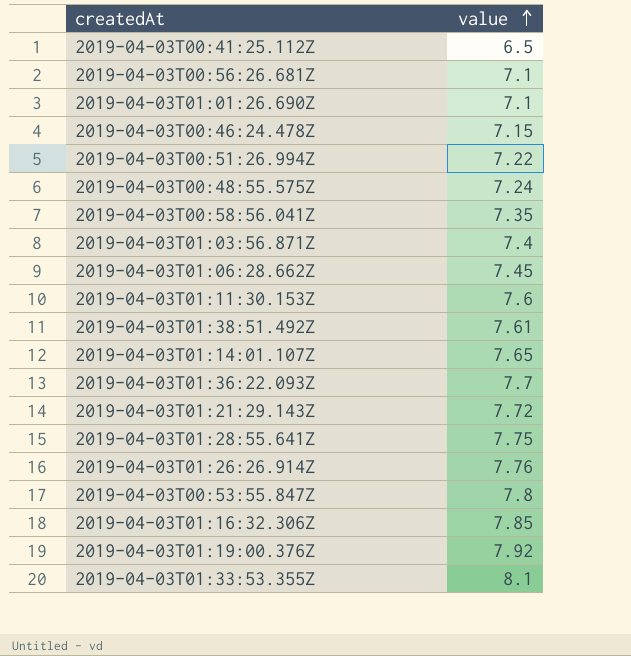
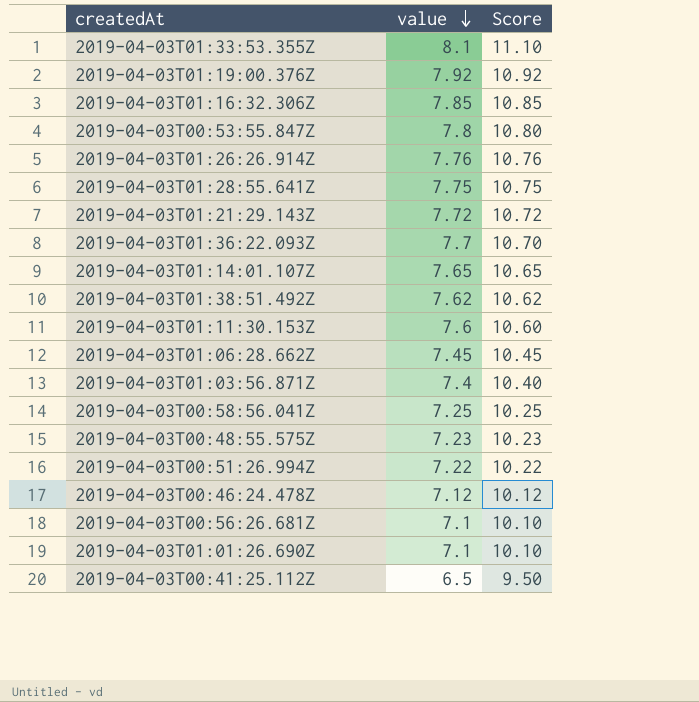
row order: value ascending -> value descending
column Score | formula: none -> [value] + 3
2019-04-03T01:38:51.492Z | value: 7.61 -> 7.62
2019-04-03T00:58:56.041Z | value: 7.35 -> 7.25
2019-04-03T00:48:55.575Z | value: 7.24 -> 7.23
2019-04-03T00:46:24.478Z | value: 7.15 -> 7.12

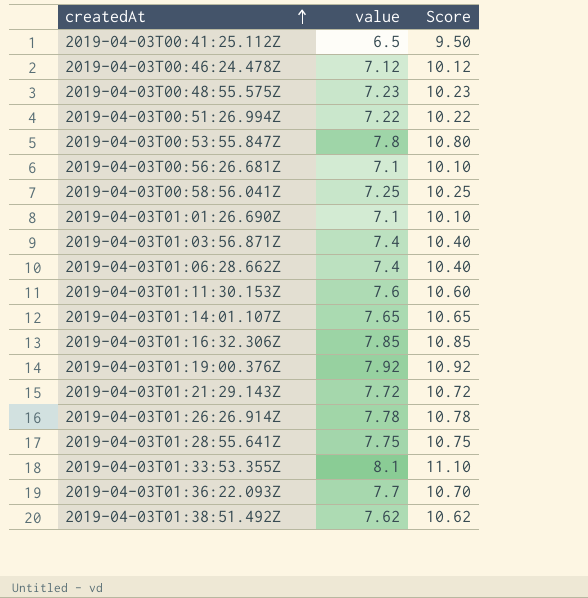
row order: value descending -> createdAt ascending
2019-04-03T01:06:28.662Z | value: 7.45 -> 7.4
2019-04-03T01:06:28.662Z | Score: 10.45 -> 10.40
2019-04-03T01:26:26.914Z | value: 7.76 -> 7.78
2019-04-03T01:26:26.914Z | Score: 10.76 -> 10.78

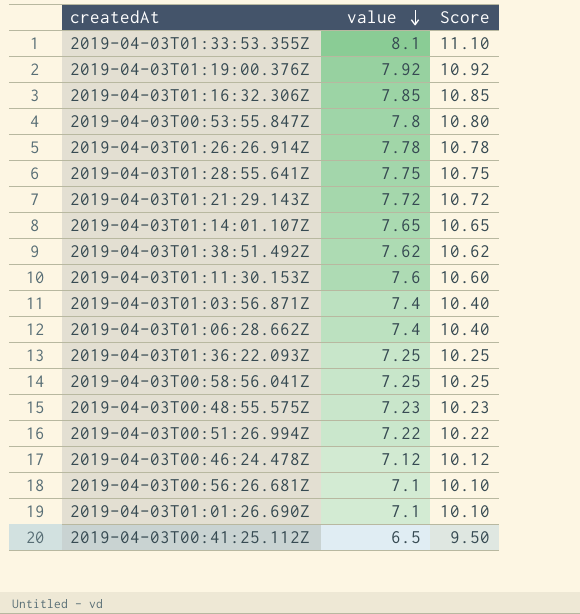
row order: createdAt ascending -> value descending
2019-04-03T01:36:22.093Z | value: 7.7 -> 7.25
2019-04-03T01:36:22.093Z | Score: 10.70 -> 10.25

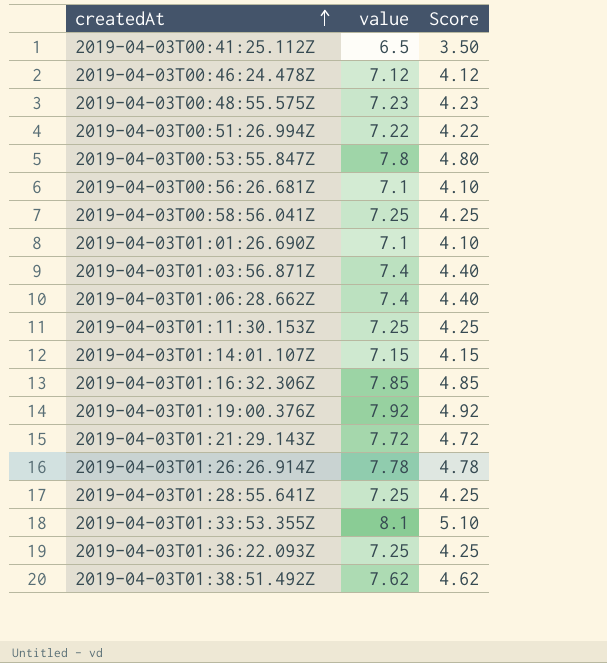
row order: value descending -> createdAt ascending
column Score | formula: [value] + 3 -> [value] - 3
2019-04-03T01:11:30.153Z | value: 7.6 -> 7.25
2019-04-03T01:14:01.107Z | value: 7.65 -> 7.15
2019-04-03T01:28:55.641Z | value: 7.75 -> 7.25

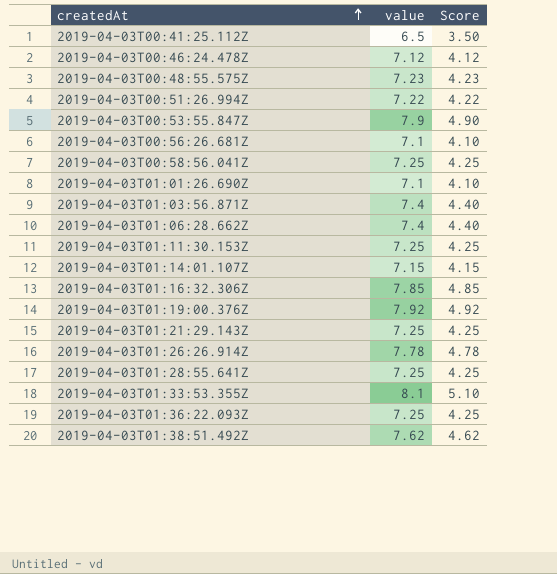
2019-04-03T00:53:55.847Z | value: 7.8 -> 7.9
2019-04-03T00:53:55.847Z | Score: 4.80 -> 4.90
2019-04-03T01:21:29.143Z | value: 7.72 -> 7.25
2019-04-03T01:21:29.143Z | Score: 4.72 -> 4.25

